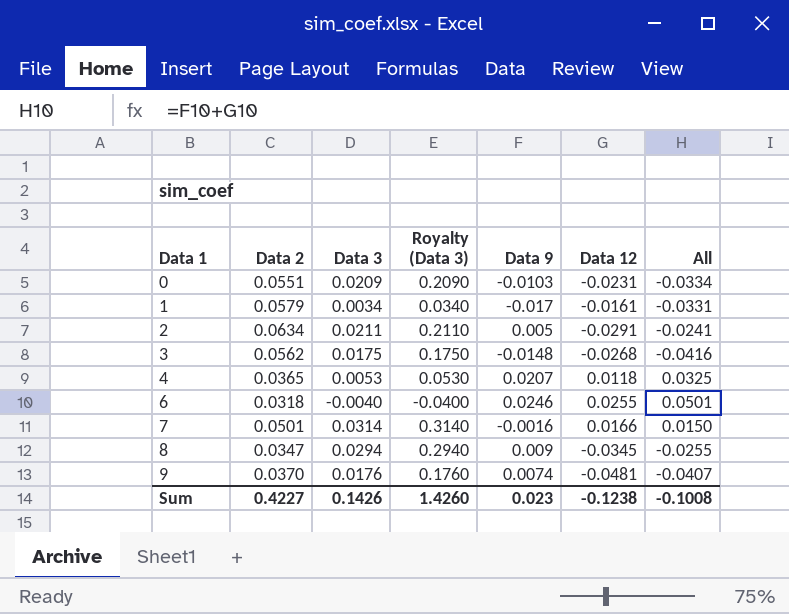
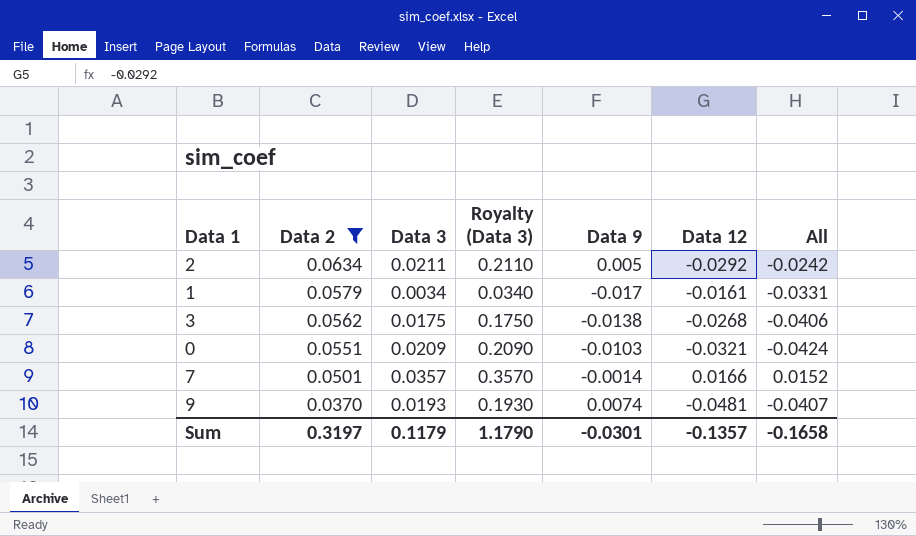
filter: none -> Data 2 >= 0.0370
row order: Data 1 ascending -> Data 2 descending
2 | Data 12: -0.0291 -> -0.0292
2 | All: -0.0241 -> -0.0242
3 | Data 9: -0.0148 -> -0.0138
3 | All: -0.0416 -> -0.0406
0 | Data 12: -0.0231 -> -0.0321
0 | All: -0.0334 -> -0.0424
7 | Data 3: 0.0314 -> 0.0357
7 | Royalty (Data 3): 0.3140 -> 0.3570
7 | Data 9: -0.0016 -> -0.0014
7 | All: 0.0150 -> 0.0152
9 | Data 3: 0.0176 -> 0.0193
9 | Royalty (Data 3): 0.1760 -> 0.1930
Sum | Data 2: 0.4227 -> 0.3197
Sum | Data 3: 0.1426 -> 0.1179
Sum | Royalty (Data 3): 1.4260 -> 1.1790
Sum | Data 9: 0.023 -> -0.0301
Sum | Data 12: -0.1238 -> -0.1357
Sum | All: -0.1008 -> -0.1658

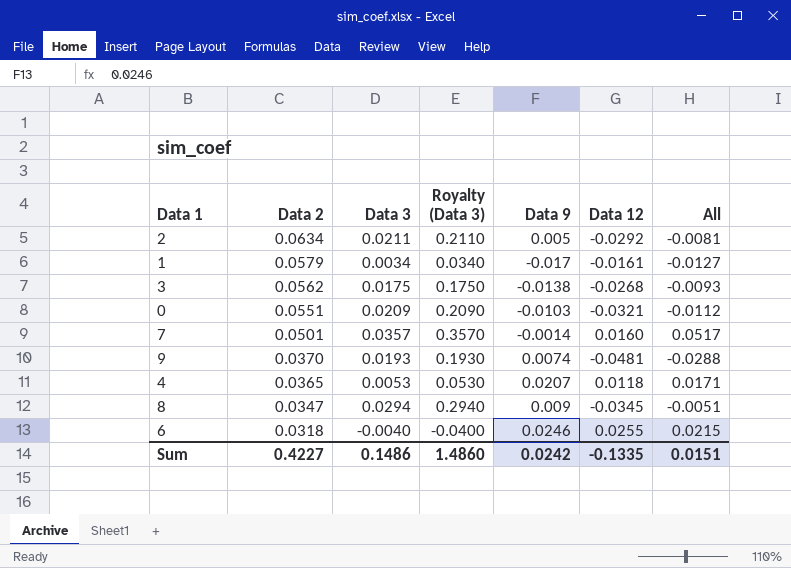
filter: Data 2 >= 0.0370 -> none
column All | formula: [Data 9] + [Data 12] -> [Data 3] + [Data 12]
7 | Data 12: 0.0166 -> 0.0160
Sum | Data 2: 0.3197 -> 0.4227
Sum | Data 3: 0.1179 -> 0.1486
Sum | Royalty (Data 3): 1.1790 -> 1.4860
Sum | Data 9: -0.0301 -> 0.0242
Sum | Data 12: -0.1357 -> -0.1335
Sum | All: -0.1658 -> 0.0151

